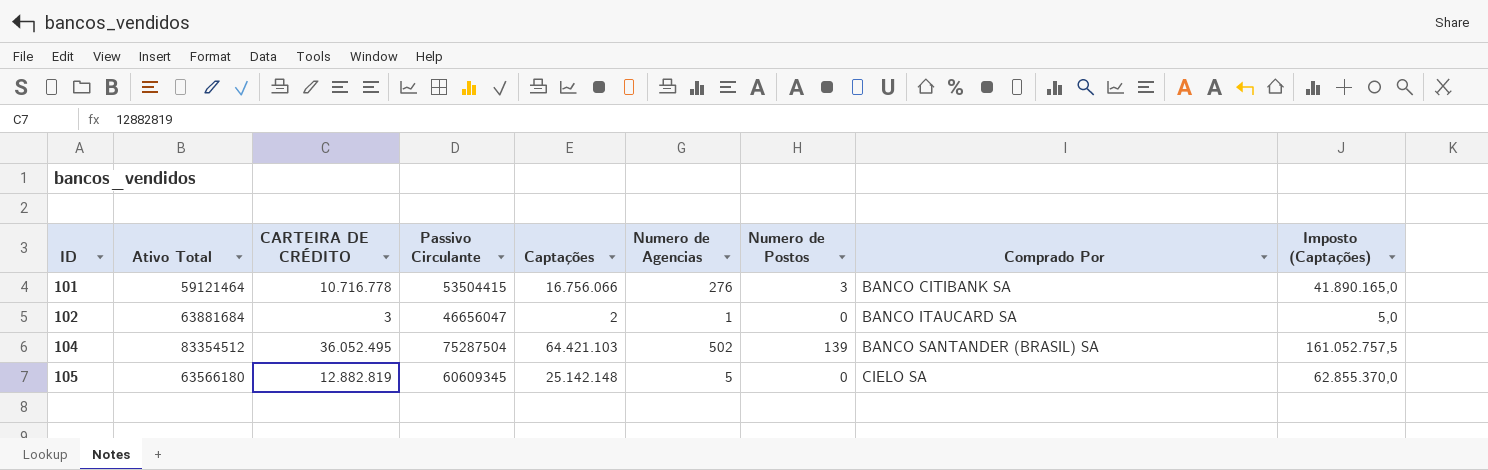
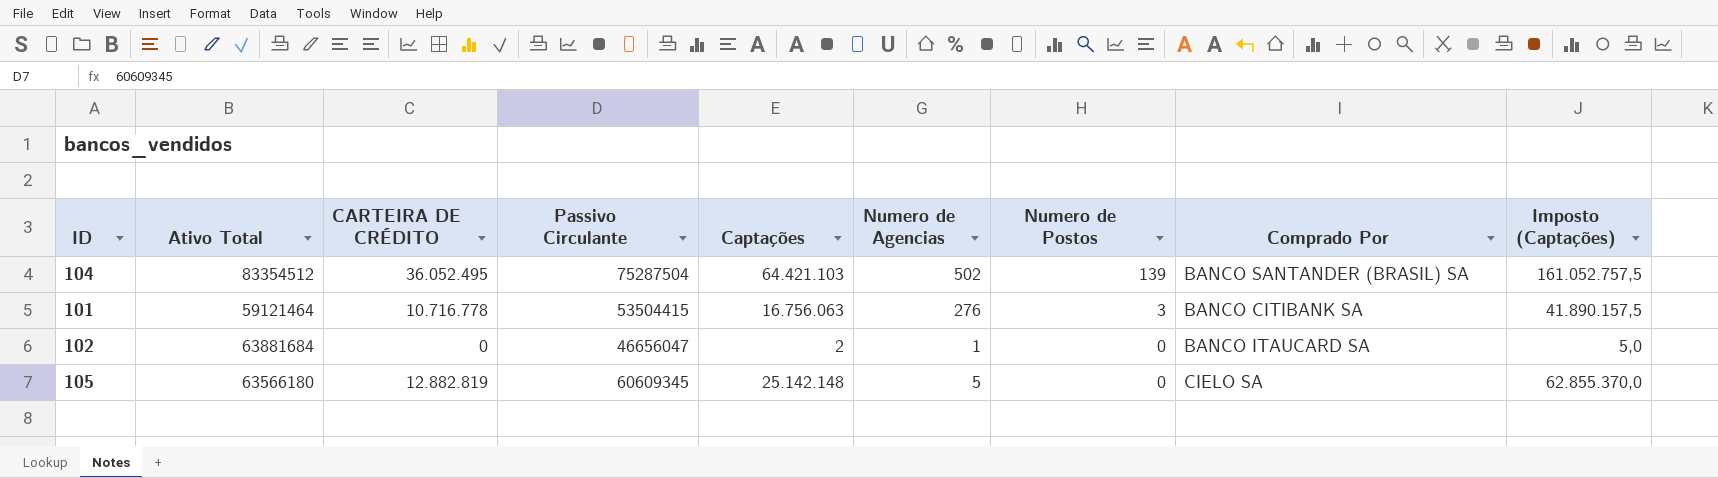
row order: ID ascending -> Numero de Postos descending
101 | Captações: 16.756.066 -> 16.756.063
101 | Imposto (Captações): 41.890.165,0 -> 41.890.157,5
102 | CARTEIRA DE CRÉDITO: 3 -> 0

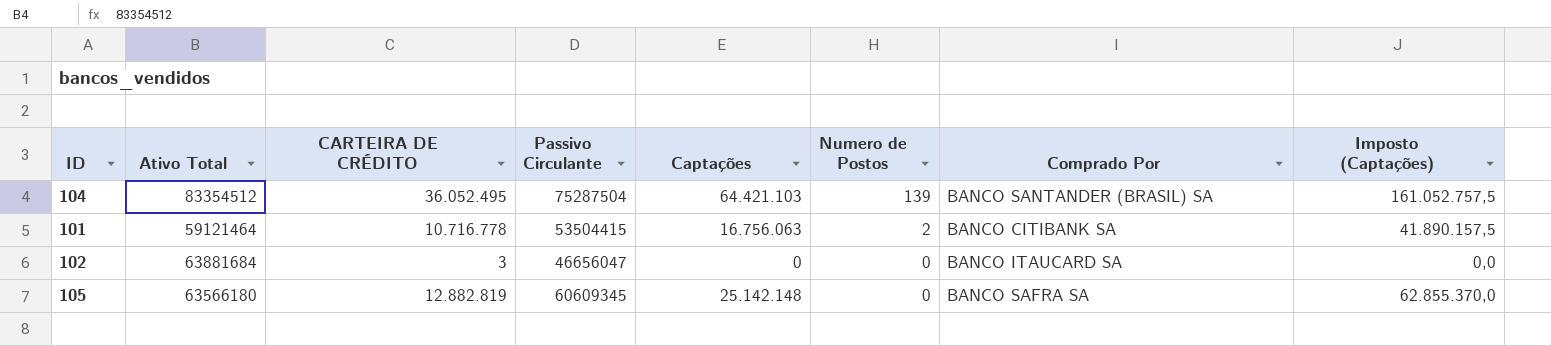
column Numero de Agencias | position: 6 -> none
101 | Numero de Postos: 3 -> 2
102 | CARTEIRA DE CRÉDITO: 0 -> 3
102 | Captações: 2 -> 0
102 | Imposto (Captações): 5,0 -> 0,0
105 | Comprado Por: CIELO SA -> BANCO SAFRA SA

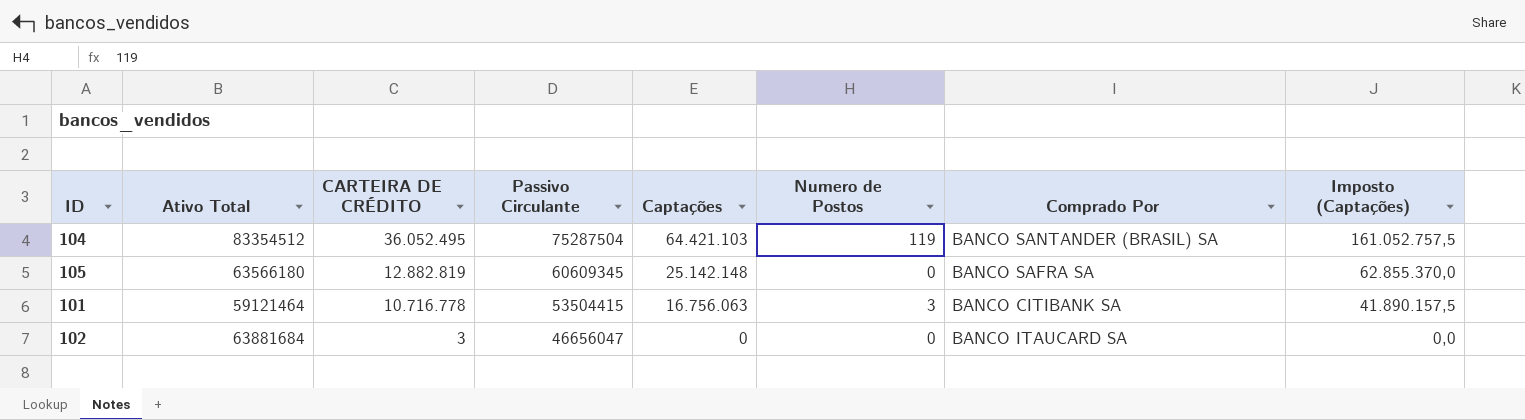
row order: Numero de Postos descending -> CARTEIRA DE CRÉDITO descending
104 | Numero de Postos: 139 -> 119
101 | Numero de Postos: 2 -> 3

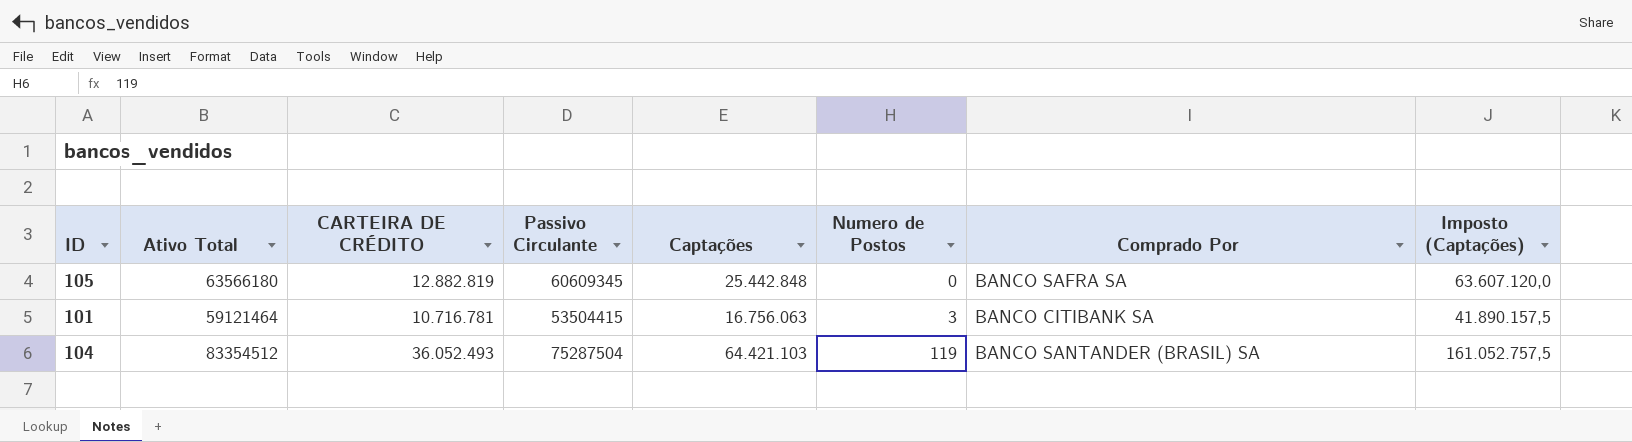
row order: CARTEIRA DE CRÉDITO descending -> Numero de Postos ascending
row 102: 63881684 | 3 | 46656047 | 0 | 0 | BANCO ITAUCARD SA | 0,0 -> none
105 | Captações: 25.142.148 -> 25.442.848
105 | Imposto (Captações): 62.855.370,0 -> 63.607.120,0
101 | CARTEIRA DE CRÉDITO: 10.716.778 -> 10.716.781
104 | CARTEIRA DE CRÉDITO: 36.052.495 -> 36.052.493

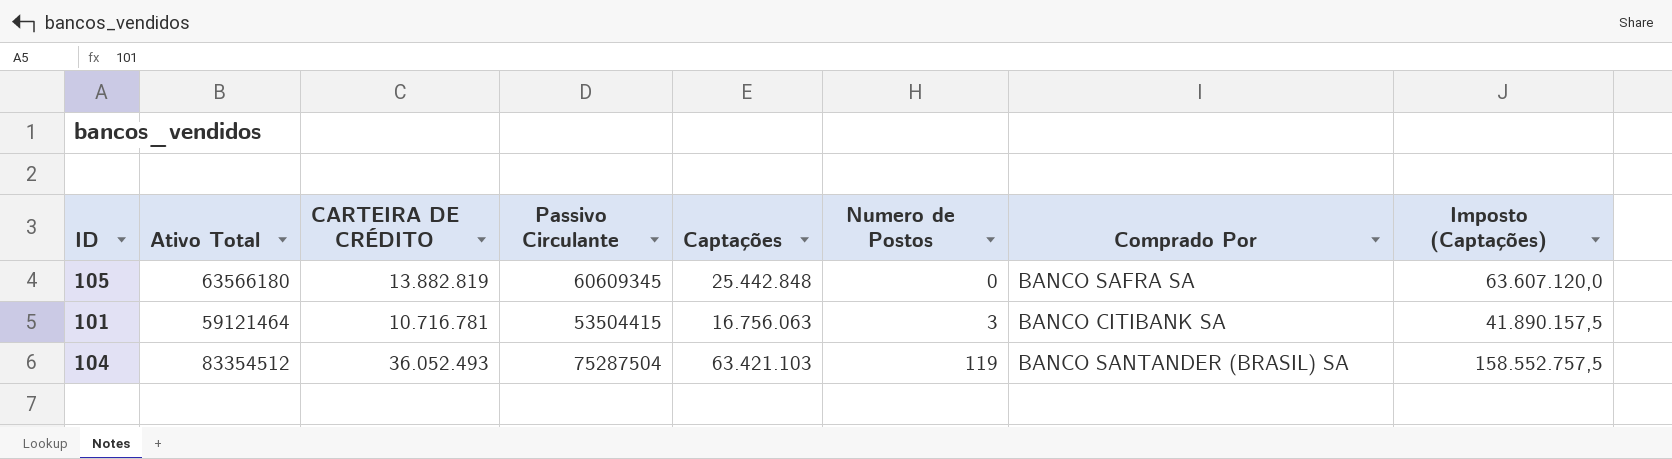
105 | CARTEIRA DE CRÉDITO: 12.882.819 -> 13.882.819
104 | Captações: 64.421.103 -> 63.421.103
104 | Imposto (Captações): 161.052.757,5 -> 158.552.757,5

